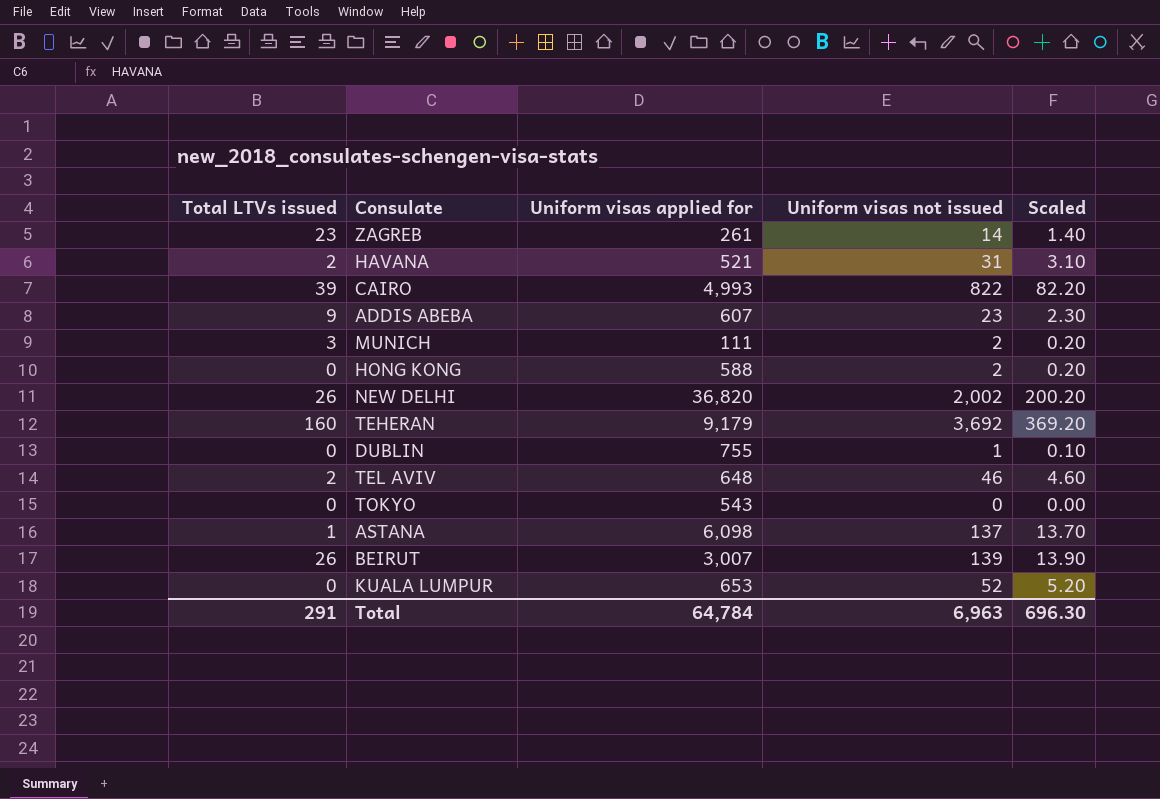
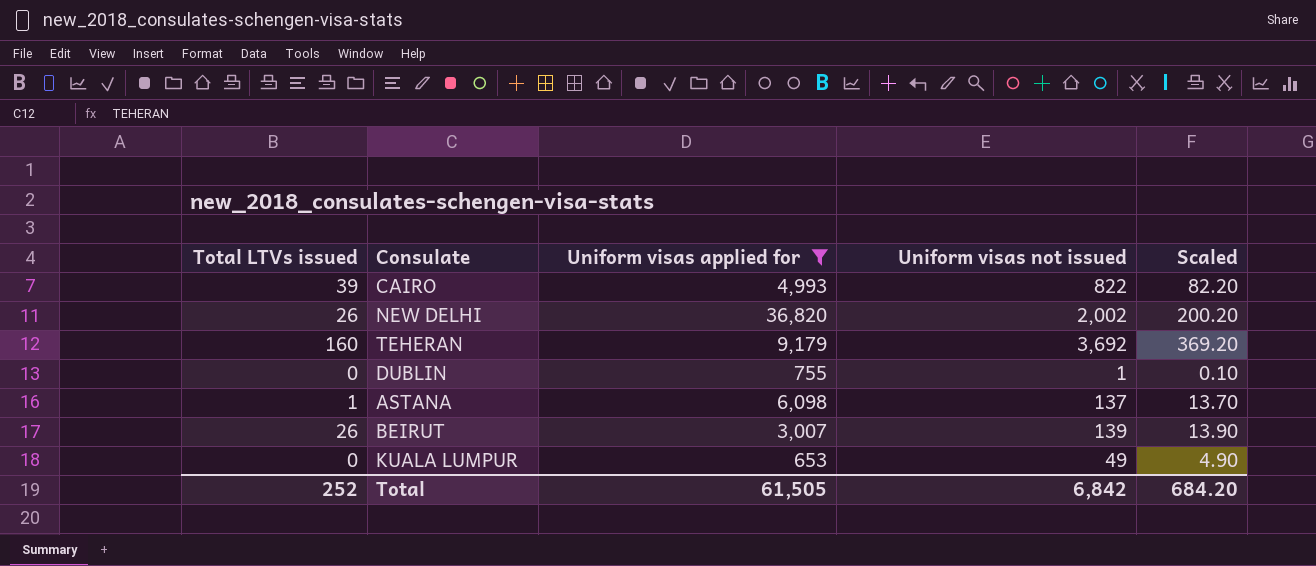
filter: none -> Uniform visas applied for >= 653
KUALA LUMPUR | Uniform visas not issued: 52 -> 49
KUALA LUMPUR | Scaled: 5.20 -> 4.90
Total | Total LTVs issued: 291 -> 252
Total | Uniform visas applied for: 64,784 -> 61,505
Total | Uniform visas not issued: 6,963 -> 6,842
Total | Scaled: 696.30 -> 684.20

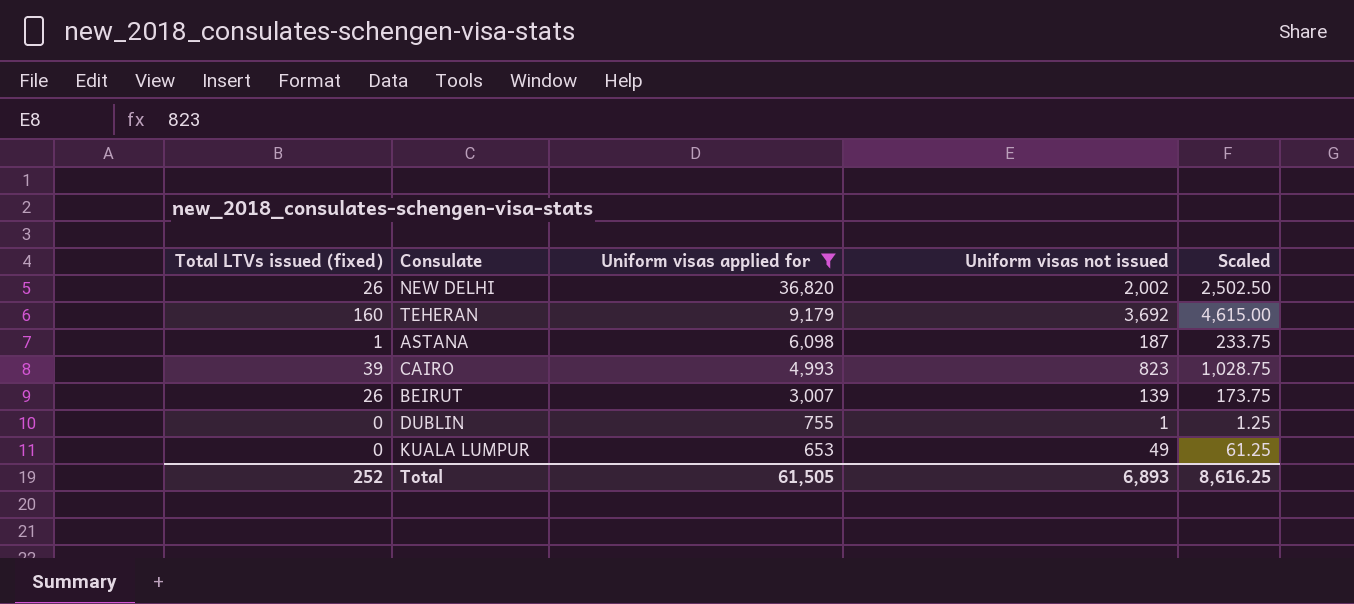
row order: none -> Uniform visas applied for descending
column name: Total LTVs issued -> Total LTVs issued (fixed)
column Scaled | formula: [Uniform visas not issued] * 0.1 -> [Uniform visas not issued] * 1.25
ASTANA | Uniform visas not issued: 137 -> 187
CAIRO | Uniform visas not issued: 822 -> 823
Total | Uniform visas not issued: 6,842 -> 6,893
Total | Scaled: 684.20 -> 8,616.25

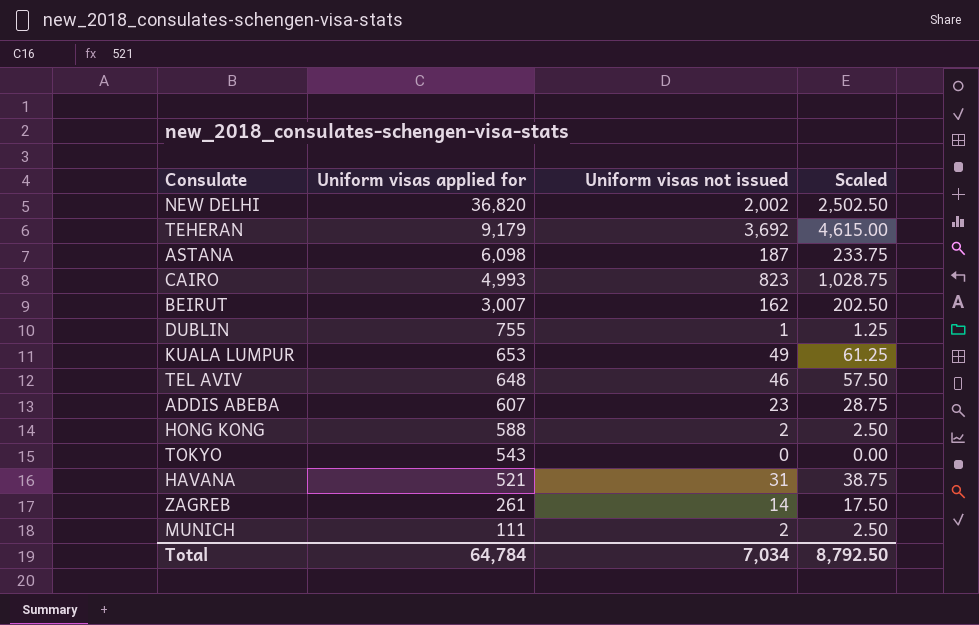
filter: Uniform visas applied for >= 653 -> none
column Total LTVs issued (fixed) | position: 1 -> none
BEIRUT | Uniform visas not issued: 139 -> 162
BEIRUT | Scaled: 173.75 -> 202.50
Total | Uniform visas applied for: 61,505 -> 64,784
Total | Uniform visas not issued: 6,893 -> 7,034
Total | Scaled: 8,616.25 -> 8,792.50

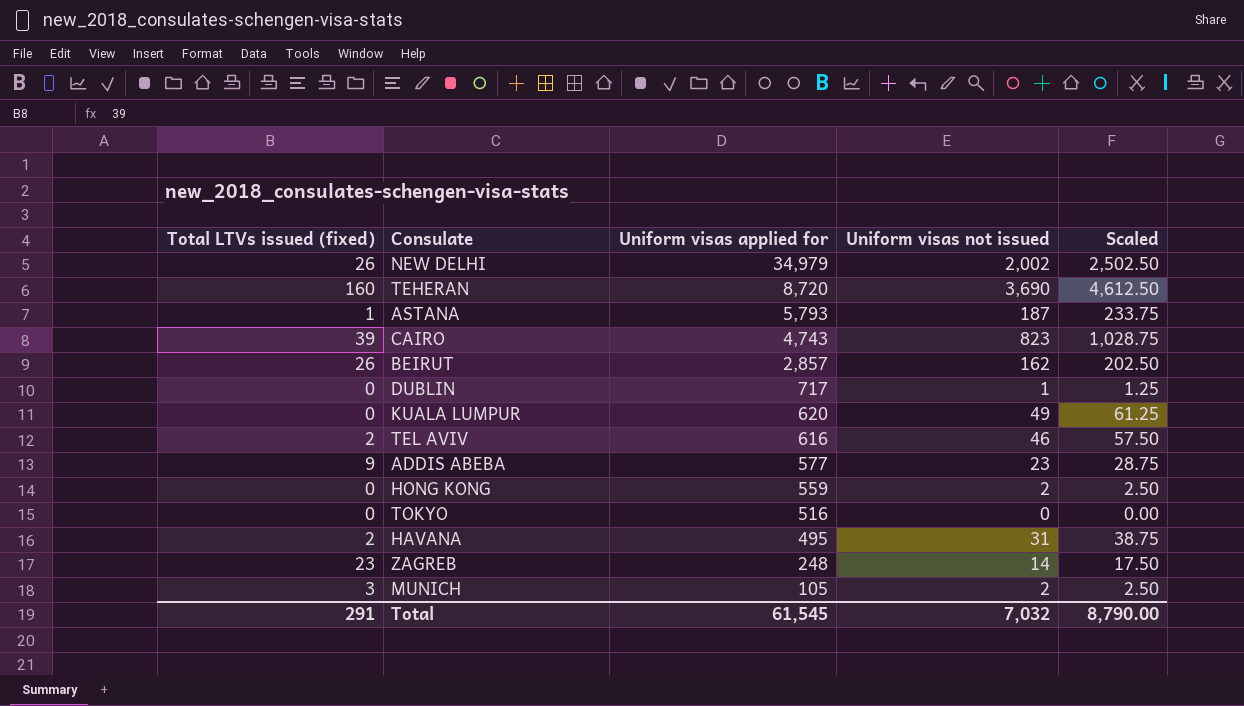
column Total LTVs issued (fixed) | position: none -> 1
NEW DELHI | Uniform visas applied for: 36,820 -> 34,979
TEHERAN | Uniform visas applied for: 9,179 -> 8,720
TEHERAN | Uniform visas not issued: 3,692 -> 3,690
TEHERAN | Scaled: 4,615.00 -> 4,612.50
ASTANA | Uniform visas applied for: 6,098 -> 5,793
CAIRO | Uniform visas applied for: 4,993 -> 4,743
BEIRUT | Uniform visas applied for: 3,007 -> 2,857
DUBLIN | Uniform visas applied for: 755 -> 717
KUALA LUMPUR | Uniform visas applied for: 653 -> 620
TEL AVIV | Uniform visas applied for: 648 -> 616
ADDIS ABEBA | Uniform visas applied for: 607 -> 577
HONG KONG | Uniform visas applied for: 588 -> 559
TOKYO | Uniform visas applied for: 543 -> 516
HAVANA | Uniform visas applied for: 521 -> 495
ZAGREB | Uniform visas applied for: 261 -> 248
MUNICH | Uniform visas applied for: 111 -> 105
Total | Uniform visas applied for: 64,784 -> 61,545
Total | Uniform visas not issued: 7,034 -> 7,032
Total | Scaled: 8,792.50 -> 8,790.00

